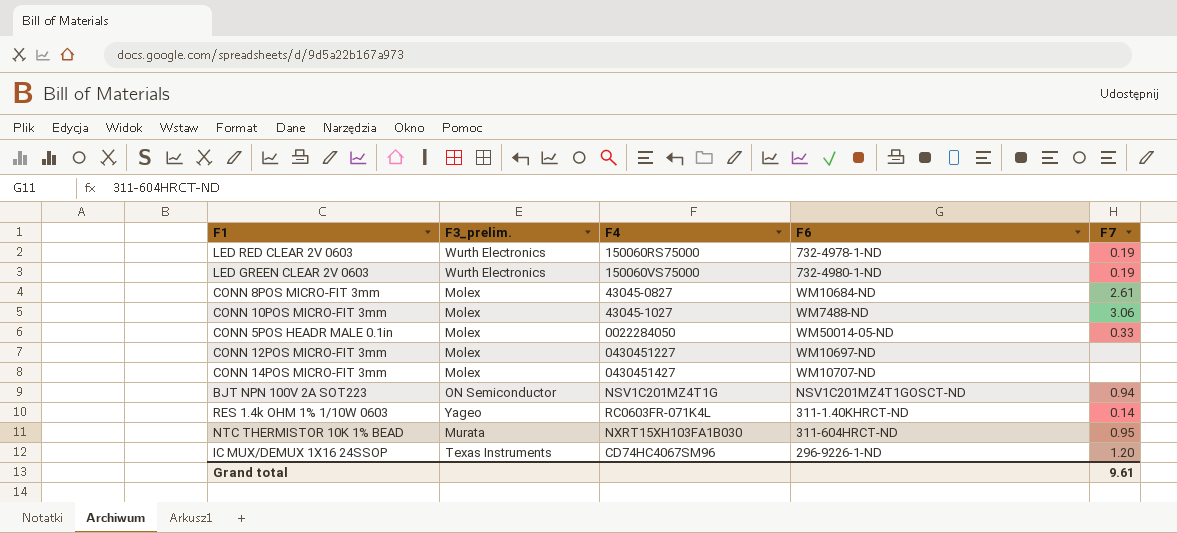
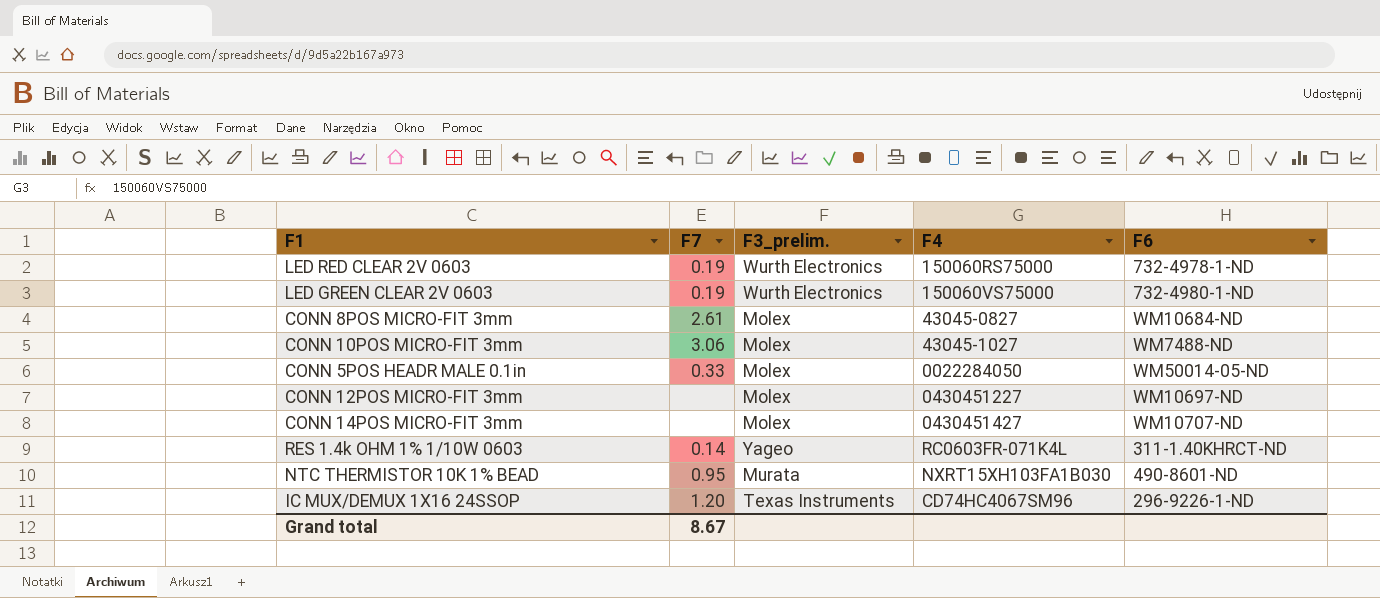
column F7 | position: 5 -> 2
row BJT NPN 100V 2A SOT223: ON Semiconductor | NSV1C201MZ4T1G | NSV1C201MZ4T1GOSCT-ND | 0.94 -> none
NTC THERMISTOR 10K 1% BEAD | F6: 311-604HRCT-ND -> 490-8601-ND
Grand total | F7: 9.61 -> 8.67

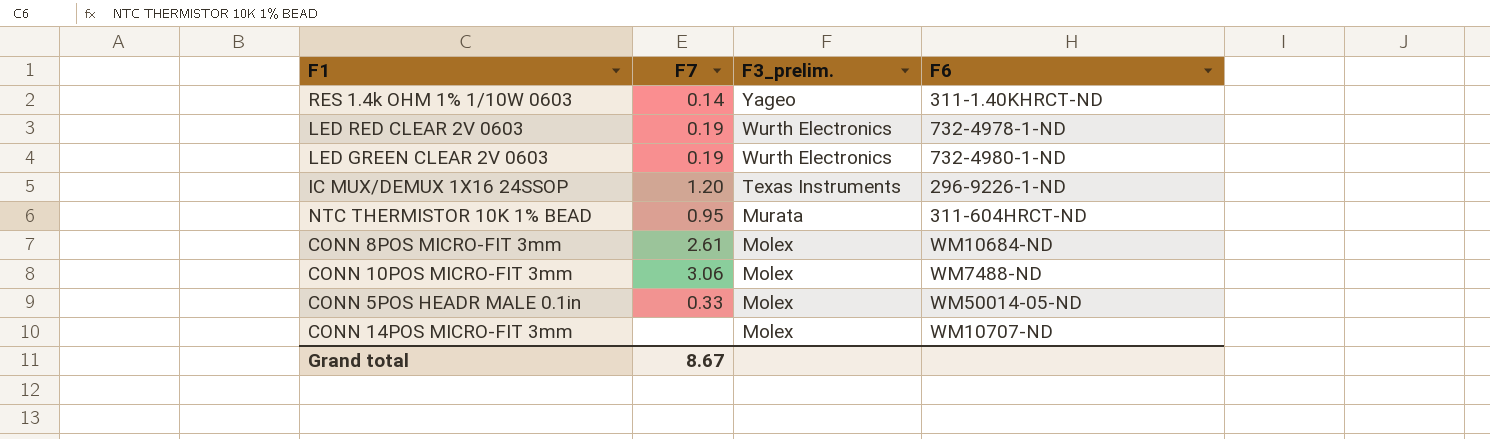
row order: none -> F3_prelim. descending
column F4 | position: 4 -> none
row CONN 12POS MICRO-FIT 3mm: none | Molex | 0430451227 | WM10697-ND -> none
NTC THERMISTOR 10K 1% BEAD | F6: 490-8601-ND -> 311-604HRCT-ND

